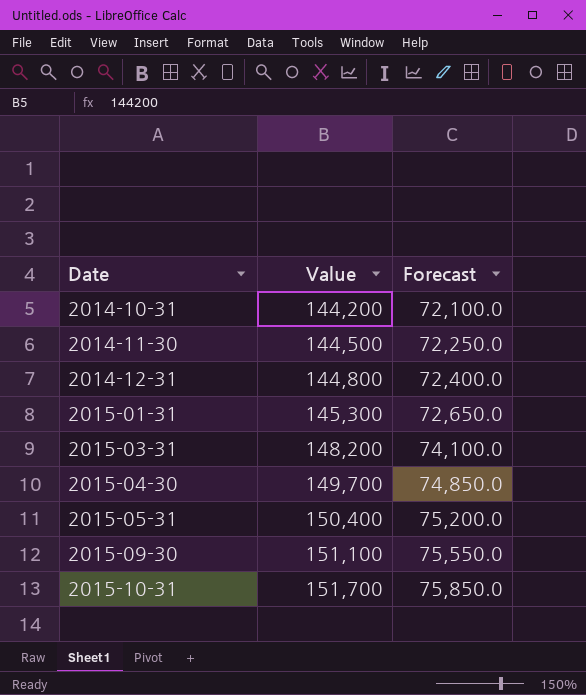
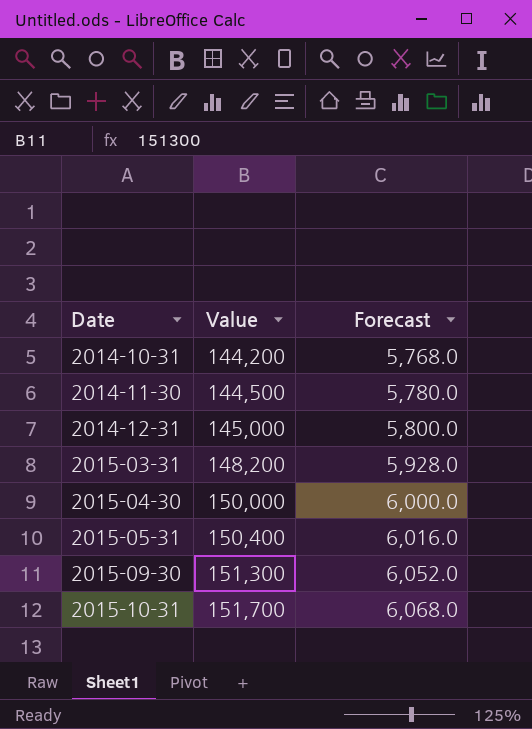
column Forecast | formula: [Value] * 0.5 -> [Value] * 0.04
row 2015-01-31: 145,300 | 72,650.0 -> none
2014-12-31 | Value: 144,800 -> 145,000
2015-04-30 | Value: 149,700 -> 150,000
2015-09-30 | Value: 151,100 -> 151,300

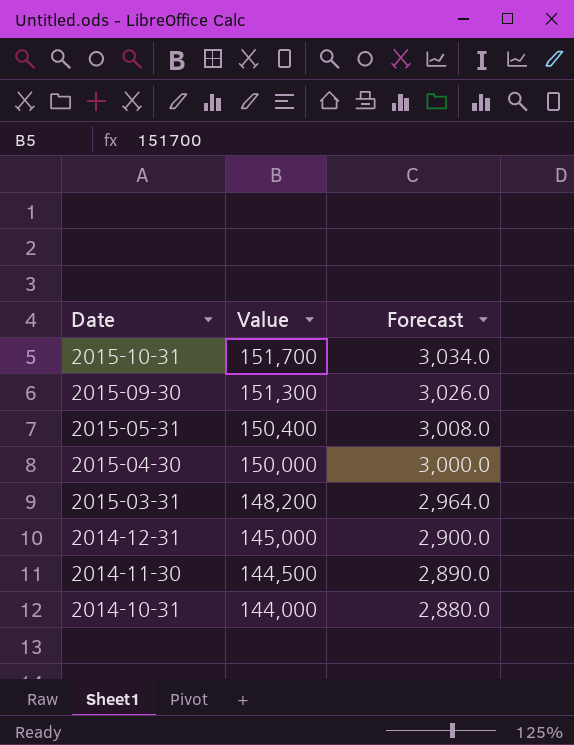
row order: Date ascending -> Date descending
column Forecast | formula: [Value] * 0.04 -> [Value] * 0.02
2014-10-31 | Value: 144,200 -> 144,000

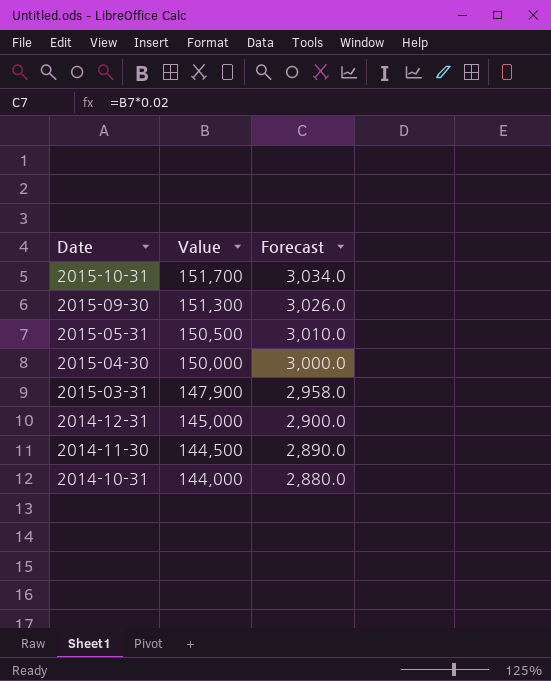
2015-05-31 | Value: 150,400 -> 150,500
2015-05-31 | Forecast: 3,008.0 -> 3,010.0
2015-03-31 | Value: 148,200 -> 147,900
2015-03-31 | Forecast: 2,964.0 -> 2,958.0

